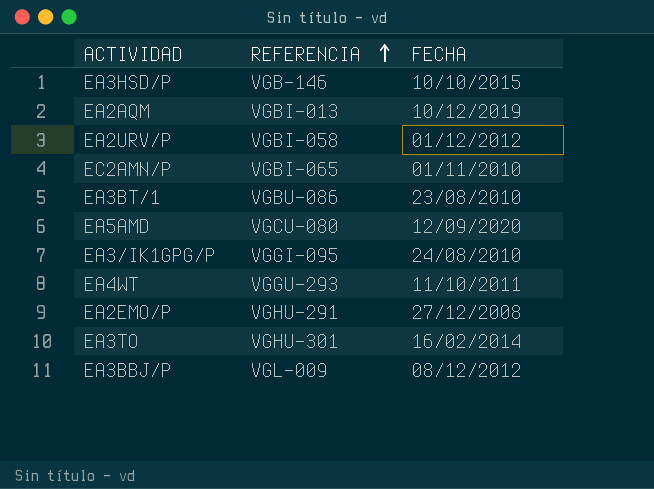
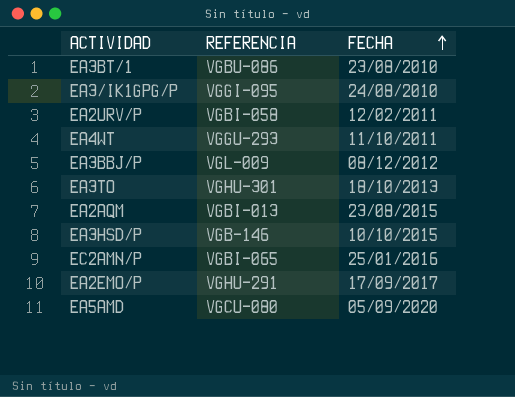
row order: REFERENCIA ascending -> FECHA ascending
EA2URV/P | FECHA: 01/12/2012 -> 12/02/2011
EA3TO | FECHA: 16/02/2014 -> 18/10/2013
EA2AQM | FECHA: 10/12/2019 -> 23/08/2015
EC2AMN/P | FECHA: 01/11/2010 -> 25/01/2016
EA2EMO/P | FECHA: 27/12/2008 -> 17/09/2017
EA5AMD | FECHA: 12/09/2020 -> 05/09/2020

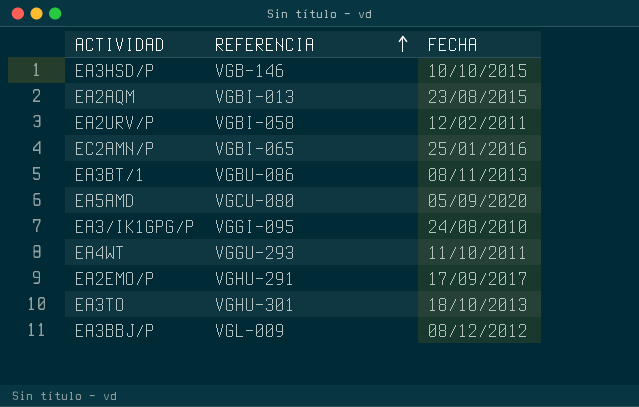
row order: FECHA ascending -> REFERENCIA ascending
EA3BT/1 | FECHA: 23/08/2010 -> 08/11/2013

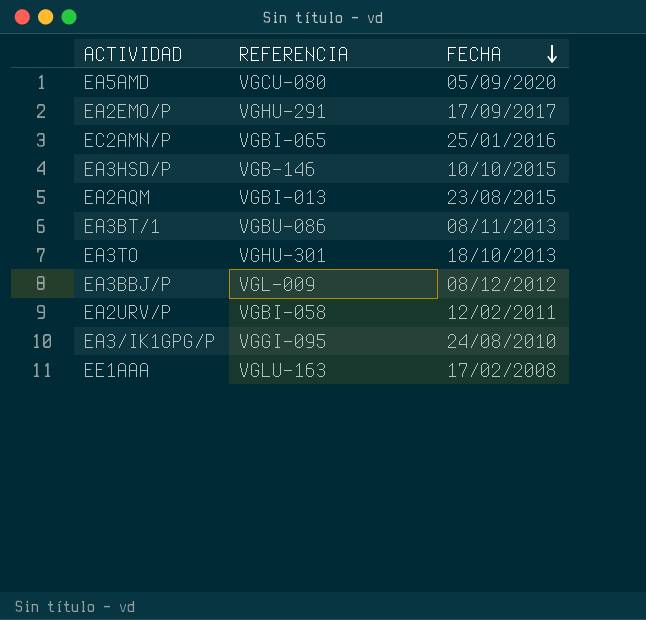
row order: REFERENCIA ascending -> FECHA descending
row EA4WT: VGGU-293 | 11/10/2011 -> none
row EE1AAA: none -> VGLU-163 | 17/02/2008

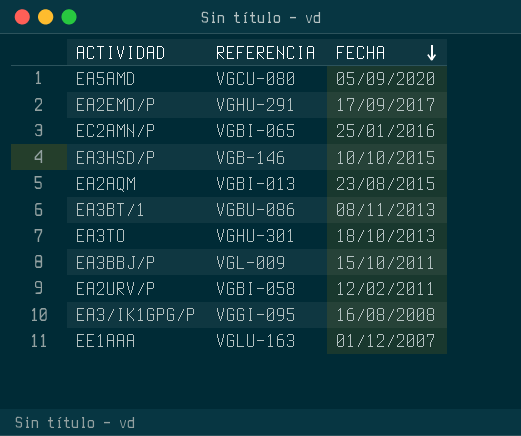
EA3BBJ/P | FECHA: 08/12/2012 -> 15/10/2011
EA3/IK1GPG/P | FECHA: 24/08/2010 -> 16/08/2008
EE1AAA | FECHA: 17/02/2008 -> 01/12/2007

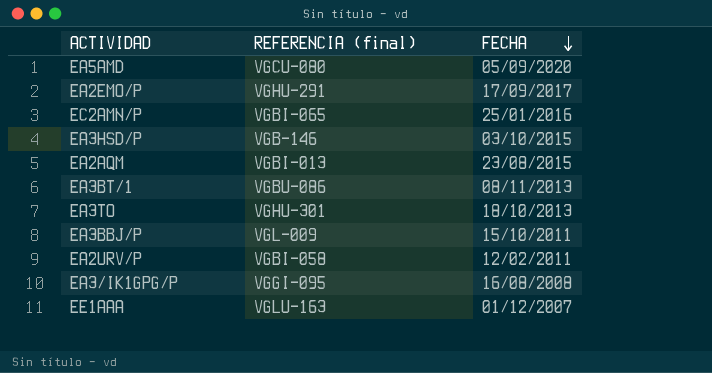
column name: REFERENCIA -> REFERENCIA (final)
EA3HSD/P | FECHA: 10/10/2015 -> 03/10/2015

